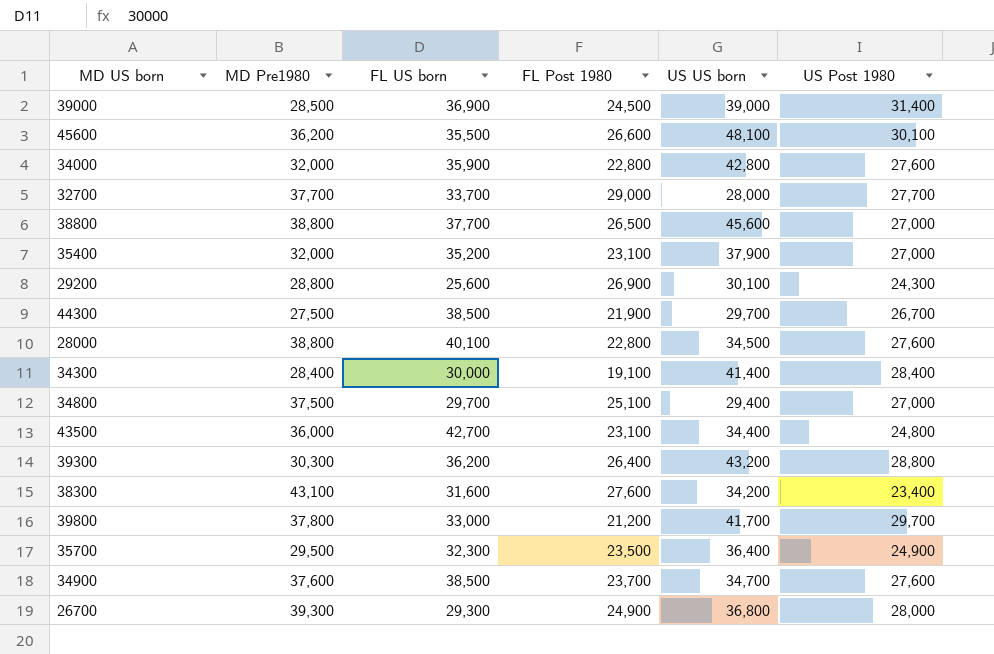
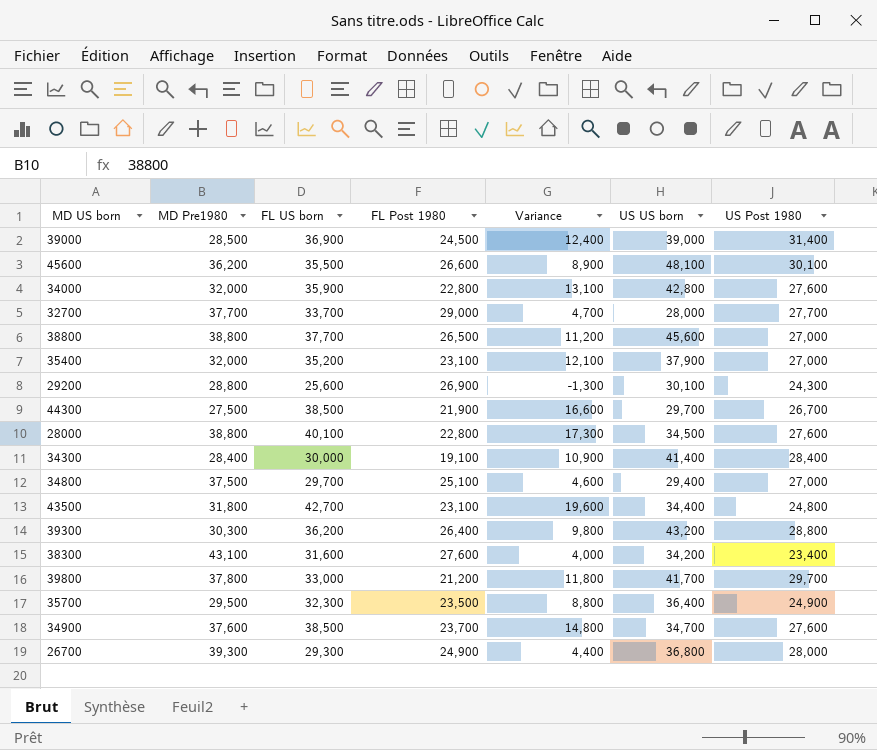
column Variance | formula: none -> [FL US born] - [FL Post 1980]
43500 | MD Pre1980: 36,000 -> 31,800

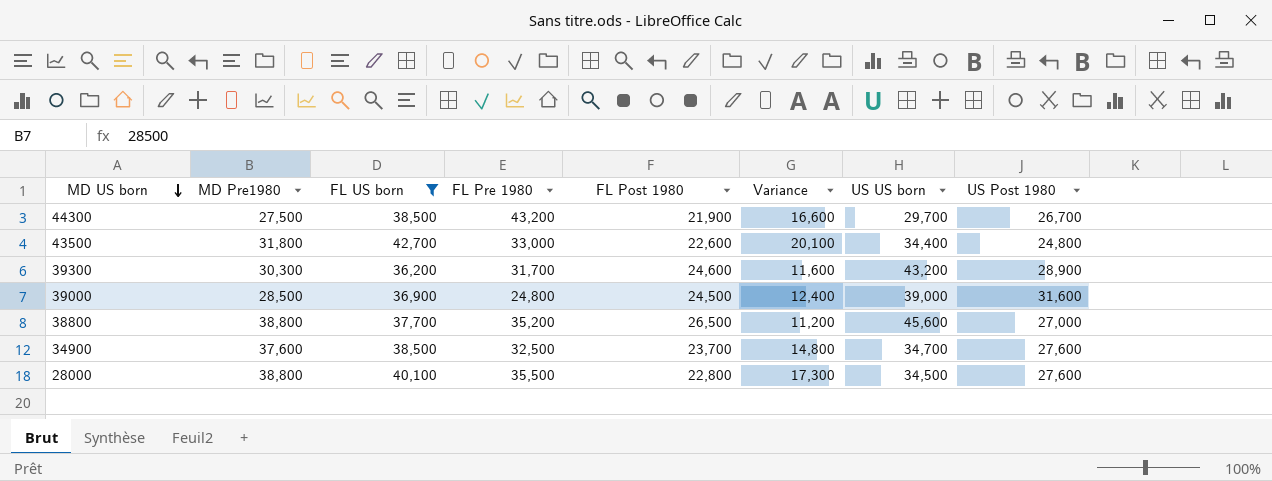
filter: none -> FL US born >= 36,200
row order: none -> MD US born descending
column FL Pre 1980 | position: none -> 4
43500 | FL Post 1980: 23,100 -> 22,600
43500 | Variance: 19,600 -> 20,100
39300 | FL Post 1980: 26,400 -> 24,600
39300 | Variance: 9,800 -> 11,600
39300 | US Post 1980: 28,800 -> 28,900
39000 | US Post 1980: 31,400 -> 31,600

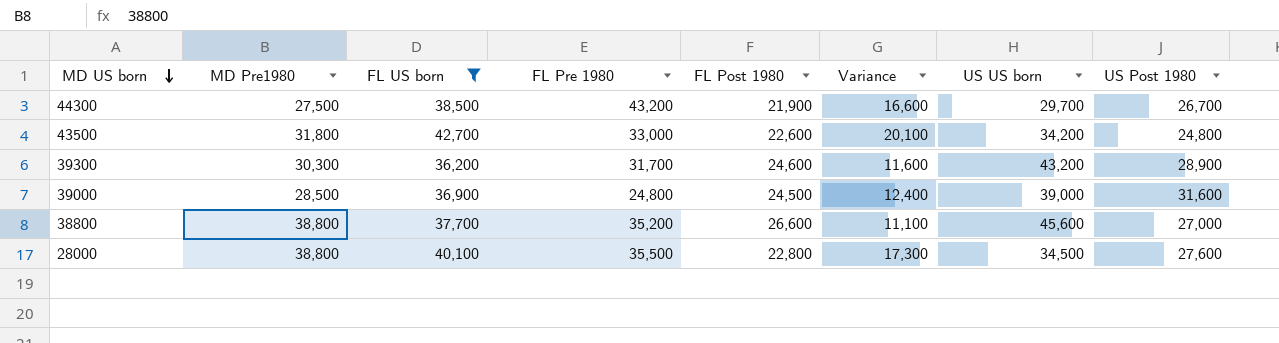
row 34900: 37,600 | 38,500 | 32,500 | 23,700 | 14,800 | 34,700 | 27,600 -> none
43500 | US US born: 34,400 -> 34,200
38800 | FL Post 1980: 26,500 -> 26,600
38800 | Variance: 11,200 -> 11,100

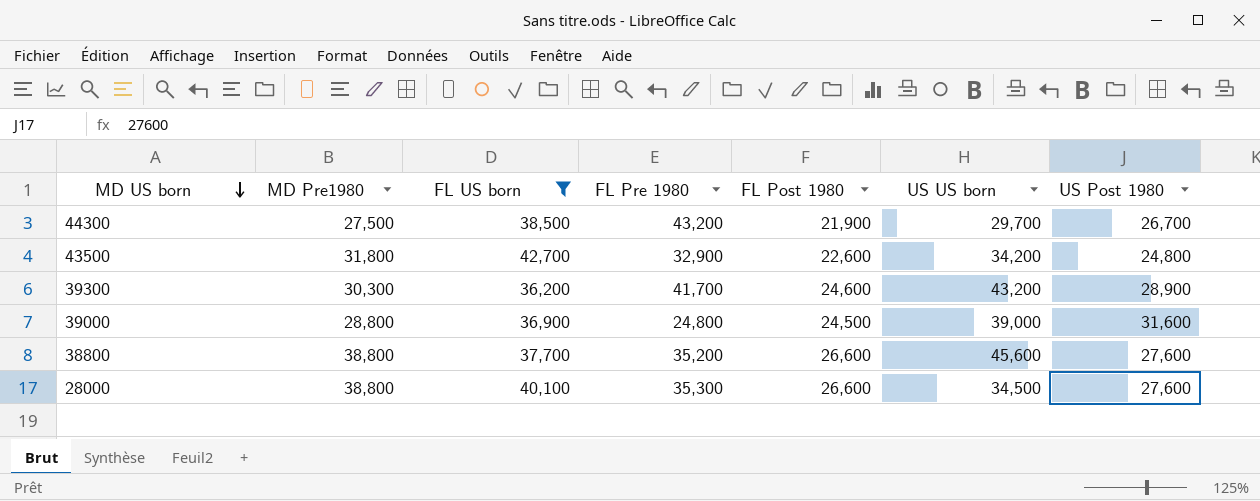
column Variance | formula: [FL US born] - [FL Post 1980] -> none
43500 | FL Pre 1980: 33,000 -> 32,900
39300 | FL Pre 1980: 31,700 -> 41,700
39000 | MD Pre1980: 28,500 -> 28,800
38800 | US Post 1980: 27,000 -> 27,600
28000 | FL Pre 1980: 35,500 -> 35,300
28000 | FL Post 1980: 22,800 -> 26,600

